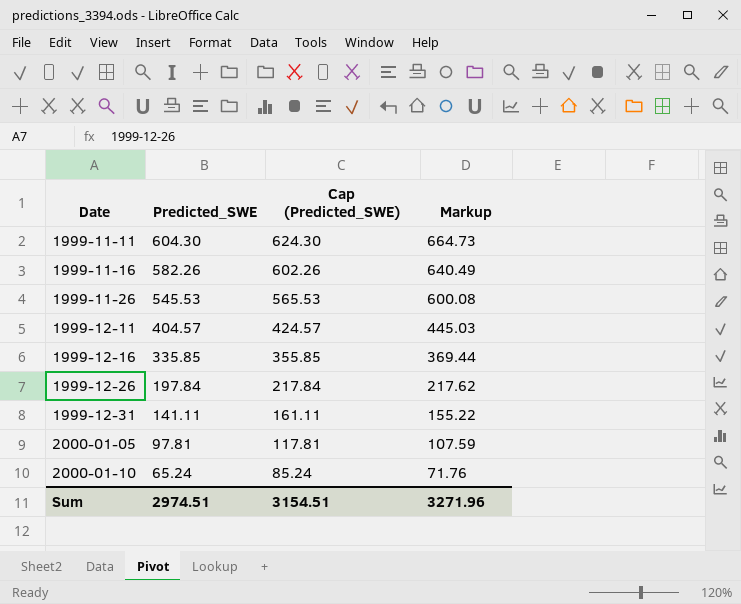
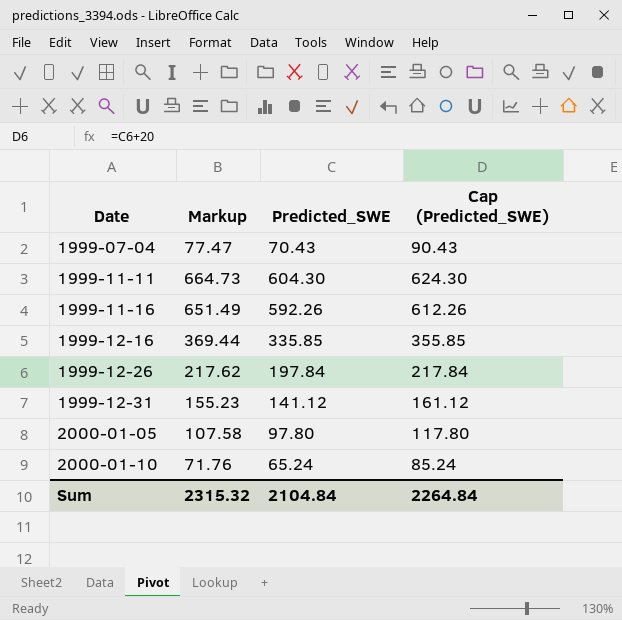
column Markup | position: 4 -> 2
row 1999-11-26: 545.53 | 565.53 | 600.08 -> none
row 1999-12-11: 404.57 | 424.57 | 445.03 -> none
row 1999-07-04: none -> 77.47 | 70.43 | 90.43
1999-11-16 | Markup: 640.49 -> 651.49
1999-11-16 | Predicted_SWE: 582.26 -> 592.26
1999-11-16 | Cap (Predicted_SWE): 602.26 -> 612.26
1999-12-31 | Markup: 155.22 -> 155.23
1999-12-31 | Predicted_SWE: 141.11 -> 141.12
1999-12-31 | Cap (Predicted_SWE): 161.11 -> 161.12
2000-01-05 | Markup: 107.59 -> 107.58
2000-01-05 | Predicted_SWE: 97.81 -> 97.80
2000-01-05 | Cap (Predicted_SWE): 117.81 -> 117.80
Sum | Markup: 3271.96 -> 2315.32
Sum | Predicted_SWE: 2974.51 -> 2104.84
Sum | Cap (Predicted_SWE): 3154.51 -> 2264.84

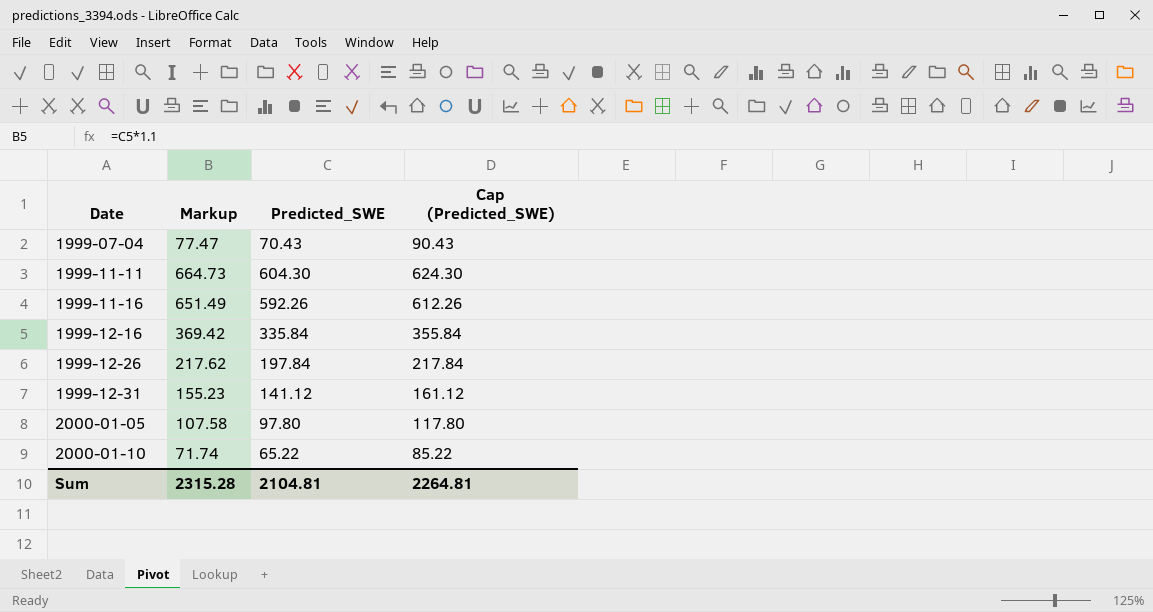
1999-12-16 | Markup: 369.44 -> 369.42
1999-12-16 | Predicted_SWE: 335.85 -> 335.84
1999-12-16 | Cap (Predicted_SWE): 355.85 -> 355.84
2000-01-10 | Markup: 71.76 -> 71.74
2000-01-10 | Predicted_SWE: 65.24 -> 65.22
2000-01-10 | Cap (Predicted_SWE): 85.24 -> 85.22
Sum | Markup: 2315.32 -> 2315.28
Sum | Predicted_SWE: 2104.84 -> 2104.81
Sum | Cap (Predicted_SWE): 2264.84 -> 2264.81

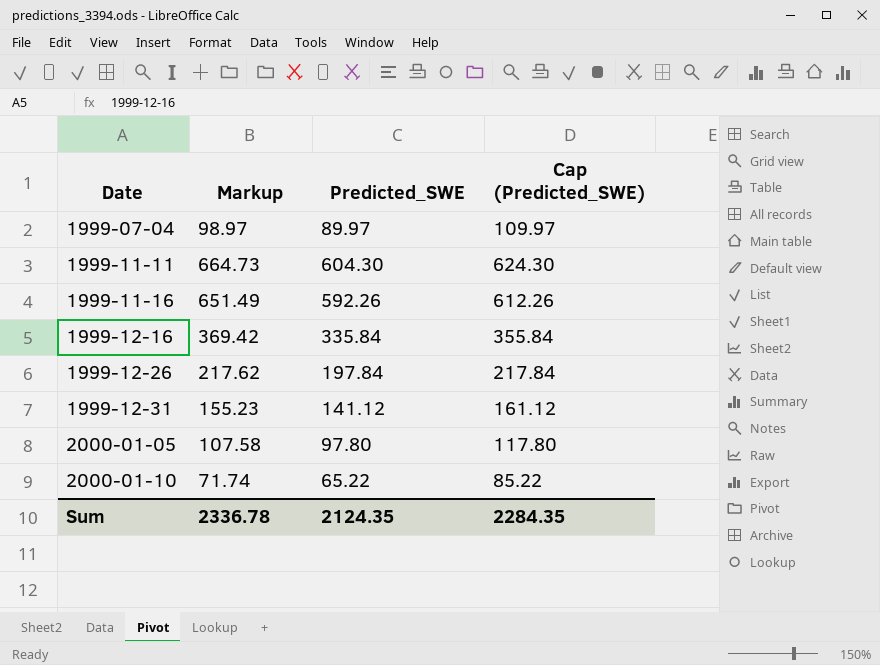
1999-07-04 | Markup: 77.47 -> 98.97
1999-07-04 | Predicted_SWE: 70.43 -> 89.97
1999-07-04 | Cap (Predicted_SWE): 90.43 -> 109.97
Sum | Markup: 2315.28 -> 2336.78
Sum | Predicted_SWE: 2104.81 -> 2124.35
Sum | Cap (Predicted_SWE): 2264.81 -> 2284.35

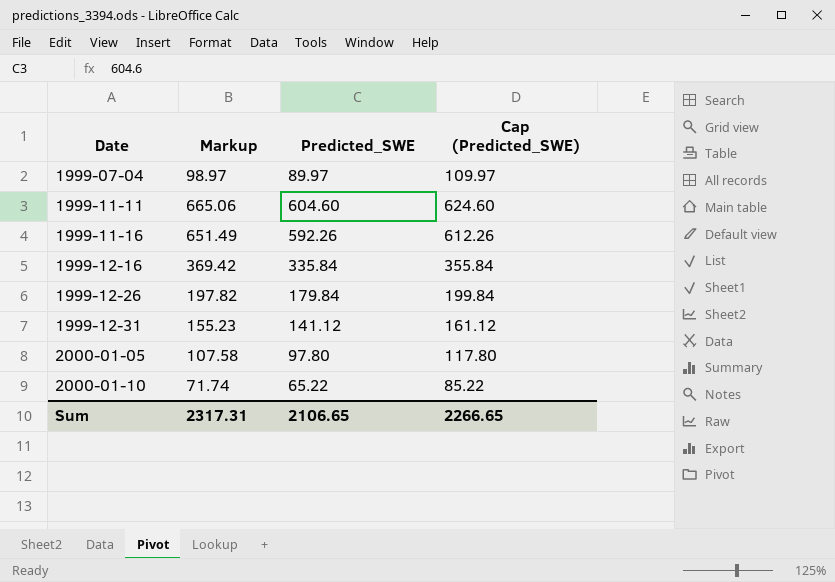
1999-11-11 | Markup: 664.73 -> 665.06
1999-11-11 | Predicted_SWE: 604.30 -> 604.60
1999-11-11 | Cap (Predicted_SWE): 624.30 -> 624.60
1999-12-26 | Markup: 217.62 -> 197.82
1999-12-26 | Predicted_SWE: 197.84 -> 179.84
1999-12-26 | Cap (Predicted_SWE): 217.84 -> 199.84
Sum | Markup: 2336.78 -> 2317.31
Sum | Predicted_SWE: 2124.35 -> 2106.65
Sum | Cap (Predicted_SWE): 2284.35 -> 2266.65

